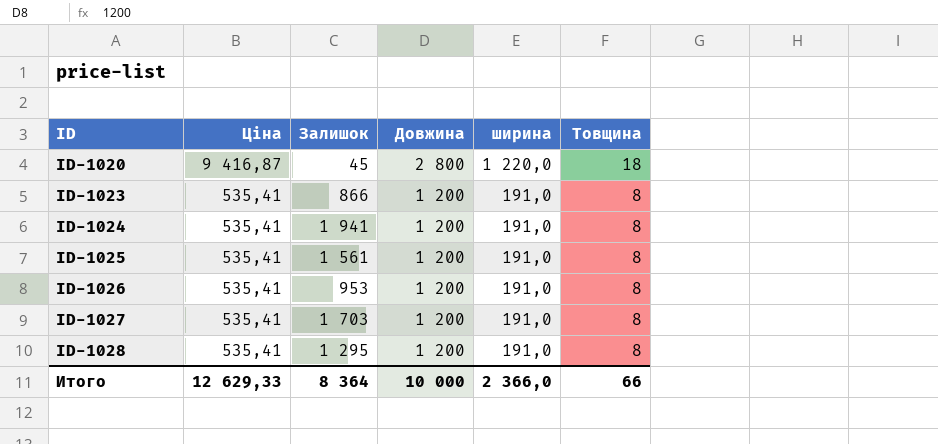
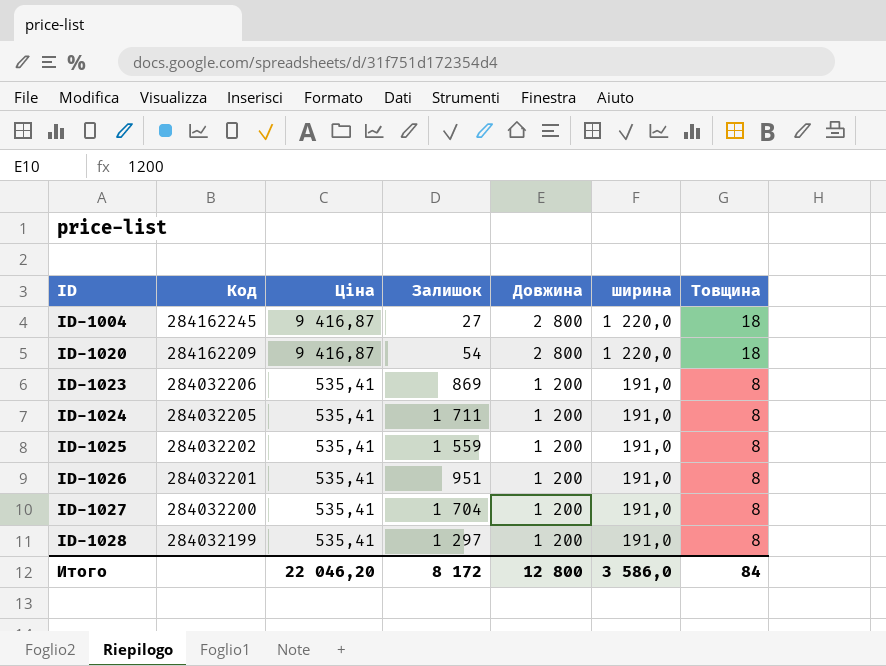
column Код | position: none -> 2
row ID-1004: none -> 284162245 | 9 416,87 | 27 | 2 800 | 1 220,0 | 18
ID-1020 | Залишок: 45 -> 54
ID-1023 | Залишок: 866 -> 869
ID-1024 | Залишок: 1 941 -> 1 711
ID-1025 | Залишок: 1 561 -> 1 559
ID-1026 | Залишок: 953 -> 951
ID-1027 | Залишок: 1 703 -> 1 704
ID-1028 | Залишок: 1 295 -> 1 297
Итого | Ціна: 12 629,33 -> 22 046,20
Итого | Залишок: 8 364 -> 8 172
Итого | Довжина: 10 000 -> 12 800
Итого | ширина: 2 366,0 -> 3 586,0
Итого | Товщина: 66 -> 84

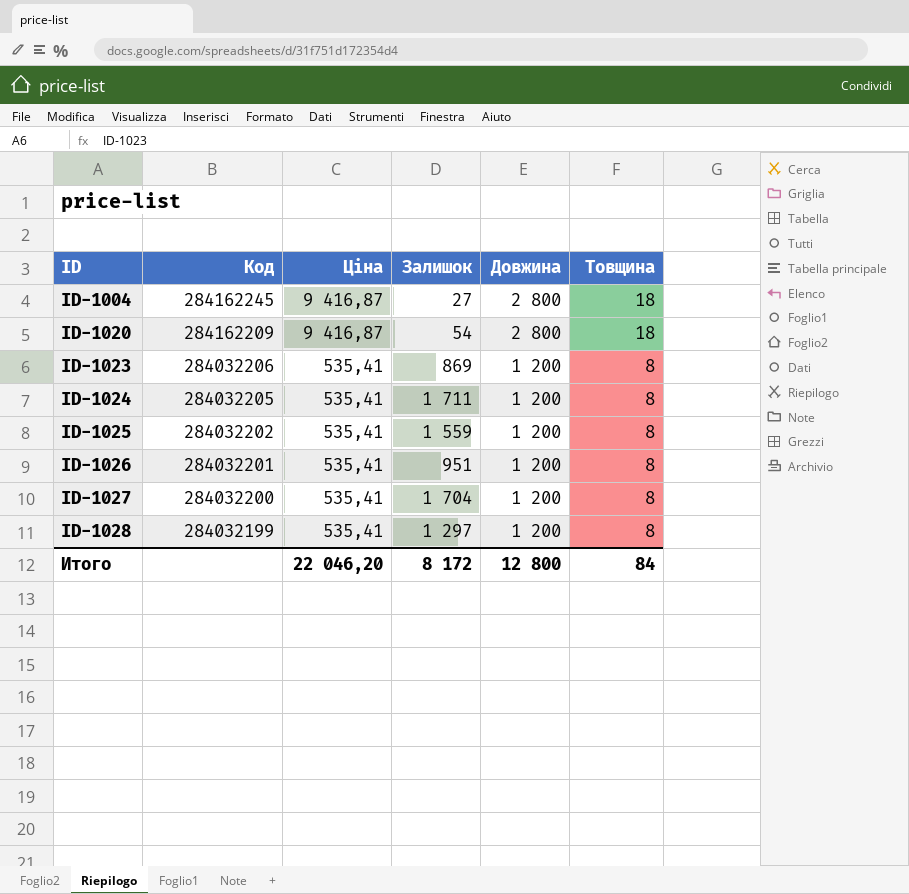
column ширина | position: 6 -> none

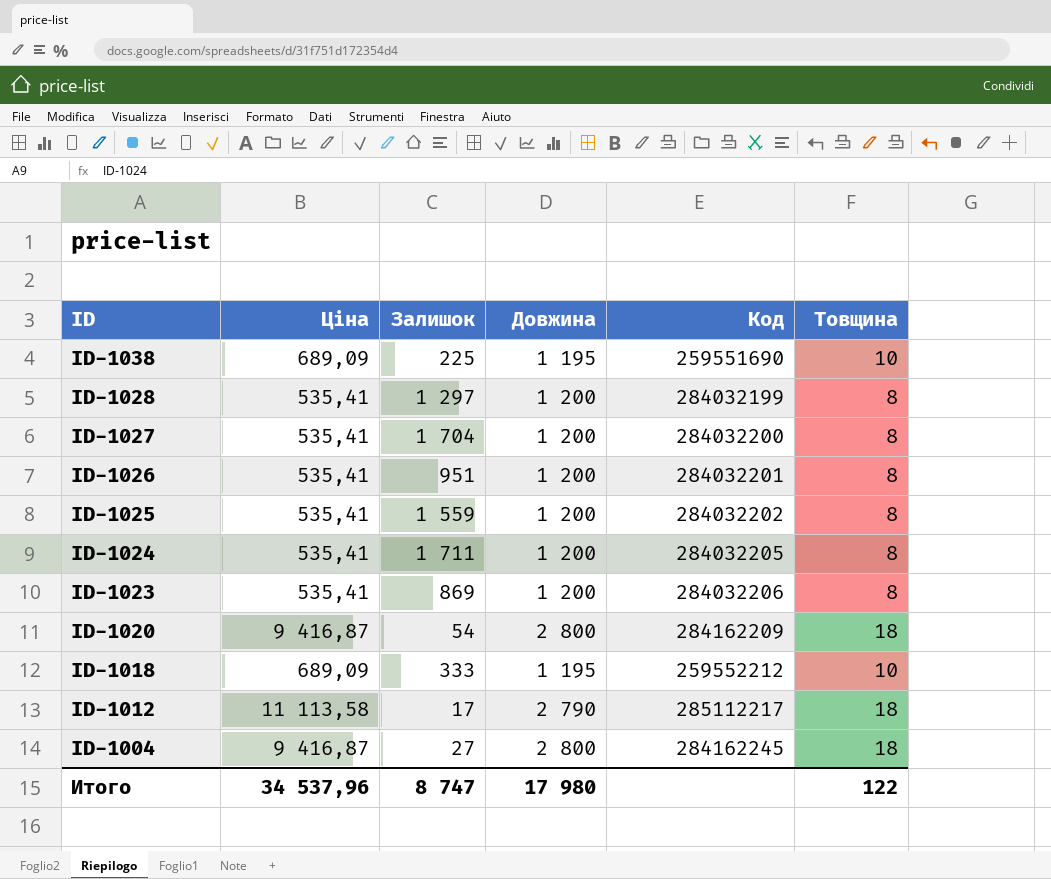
row order: ID ascending -> ID descending
column Код | position: 2 -> 5
row ID-1038: none -> 689,09 | 225 | 1 195 | 259551690 | 10
row ID-1018: none -> 689,09 | 333 | 1 195 | 259552212 | 10
row ID-1012: none -> 11 113,58 | 17 | 2 790 | 285112217 | 18
Итого | Ціна: 22 046,20 -> 34 537,96
Итого | Залишок: 8 172 -> 8 747
Итого | Довжина: 12 800 -> 17 980
Итого | Товщина: 84 -> 122

